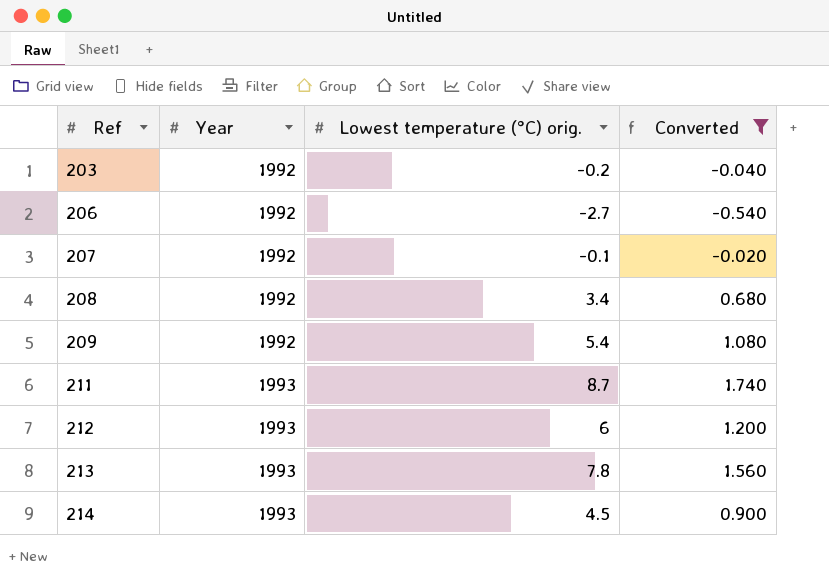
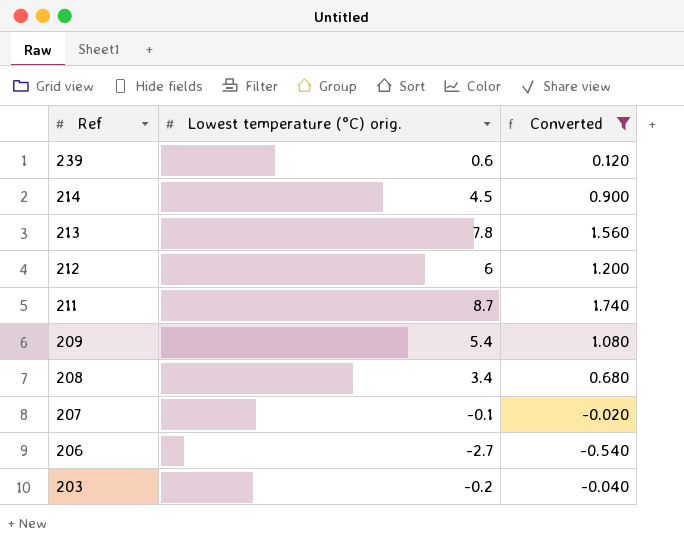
row order: Ref ascending -> Ref descending
column Year | position: 2 -> none
row 239: none -> 0.6 | 0.120

